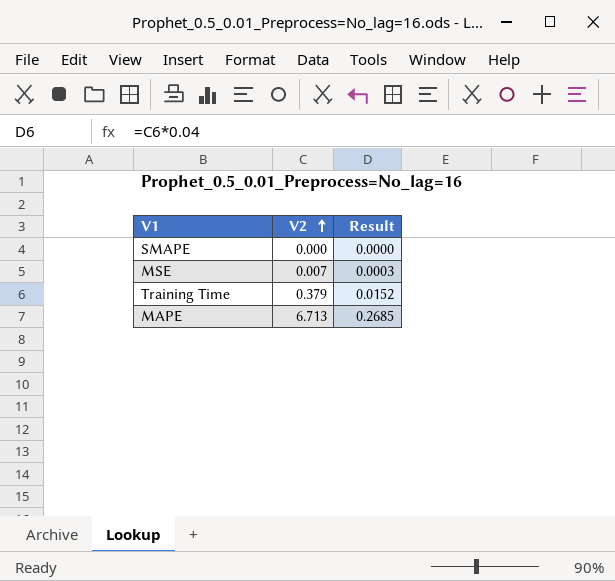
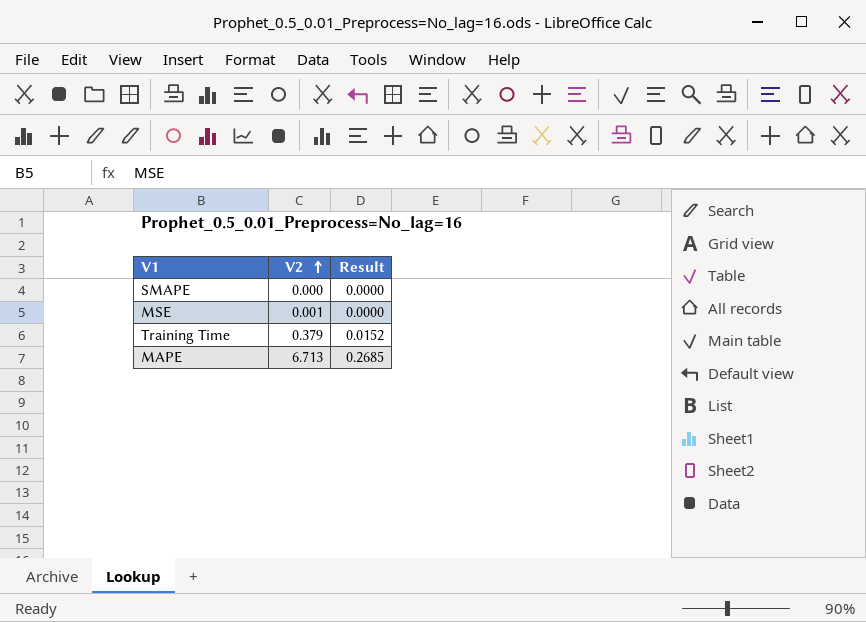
MSE | V2: 0.007 -> 0.001
MSE | Result: 0.0003 -> 0.0000

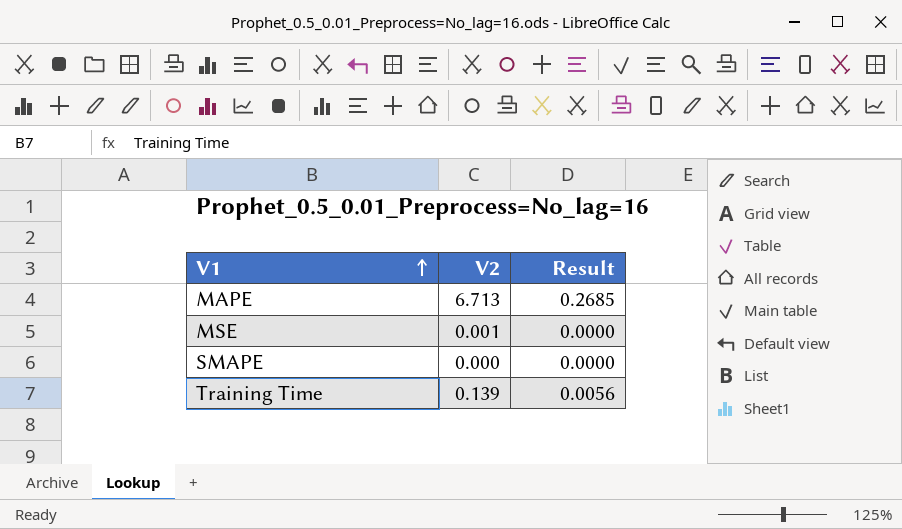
row order: V2 ascending -> V1 ascending
Training Time | V2: 0.379 -> 0.139
Training Time | Result: 0.0152 -> 0.0056

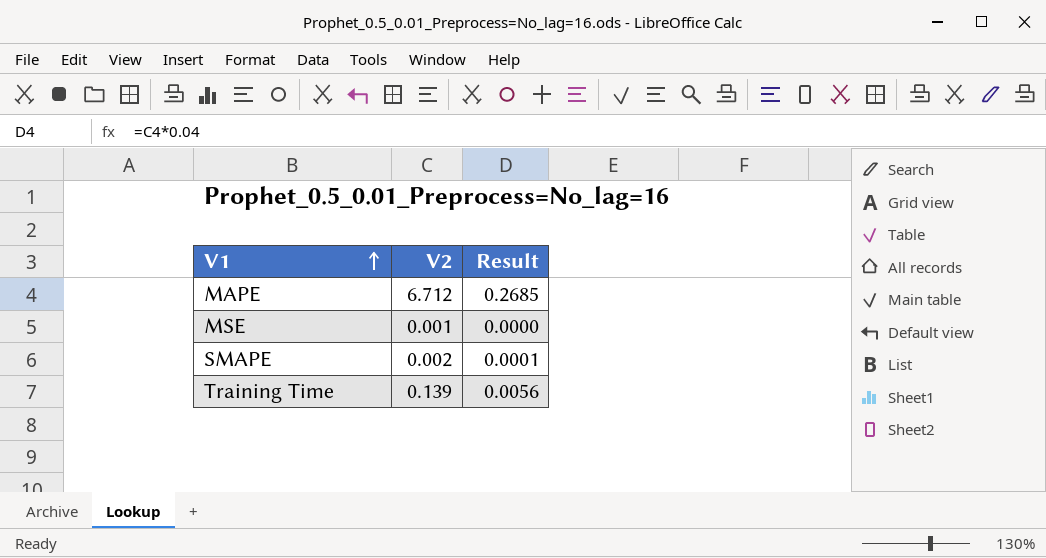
MAPE | V2: 6.713 -> 6.712
SMAPE | V2: 0.000 -> 0.002
SMAPE | Result: 0.0000 -> 0.0001

